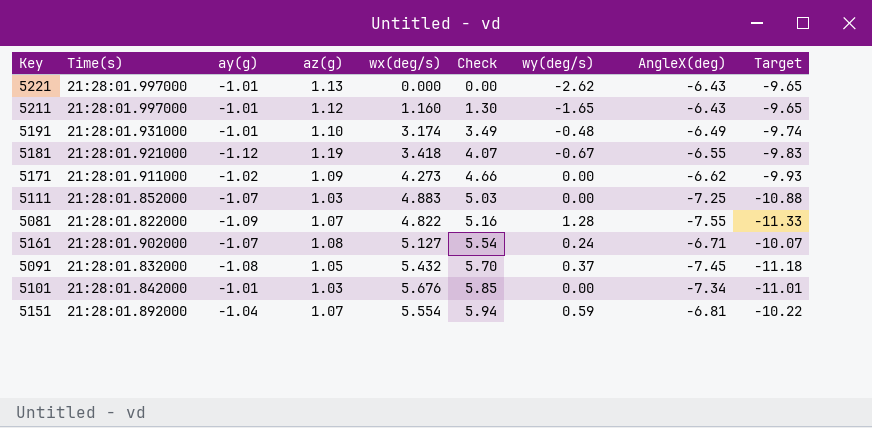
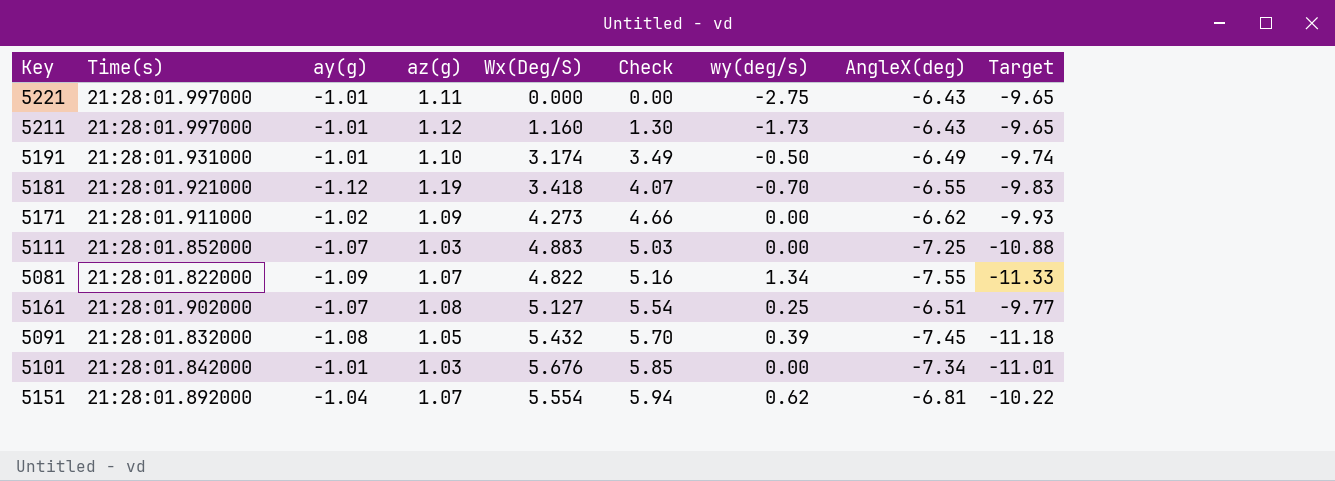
column name: wx(deg/s) -> Wx(Deg/S)
5221 | az(g): 1.13 -> 1.11
5221 | wy(deg/s): -2.62 -> -2.75
5211 | wy(deg/s): -1.65 -> -1.73
5191 | wy(deg/s): -0.48 -> -0.50
5181 | wy(deg/s): -0.67 -> -0.70
5081 | wy(deg/s): 1.28 -> 1.34
5161 | wy(deg/s): 0.24 -> 0.25
5161 | AngleX(deg): -6.71 -> -6.51
5161 | Target: -10.07 -> -9.77
5091 | wy(deg/s): 0.37 -> 0.39
5151 | wy(deg/s): 0.59 -> 0.62

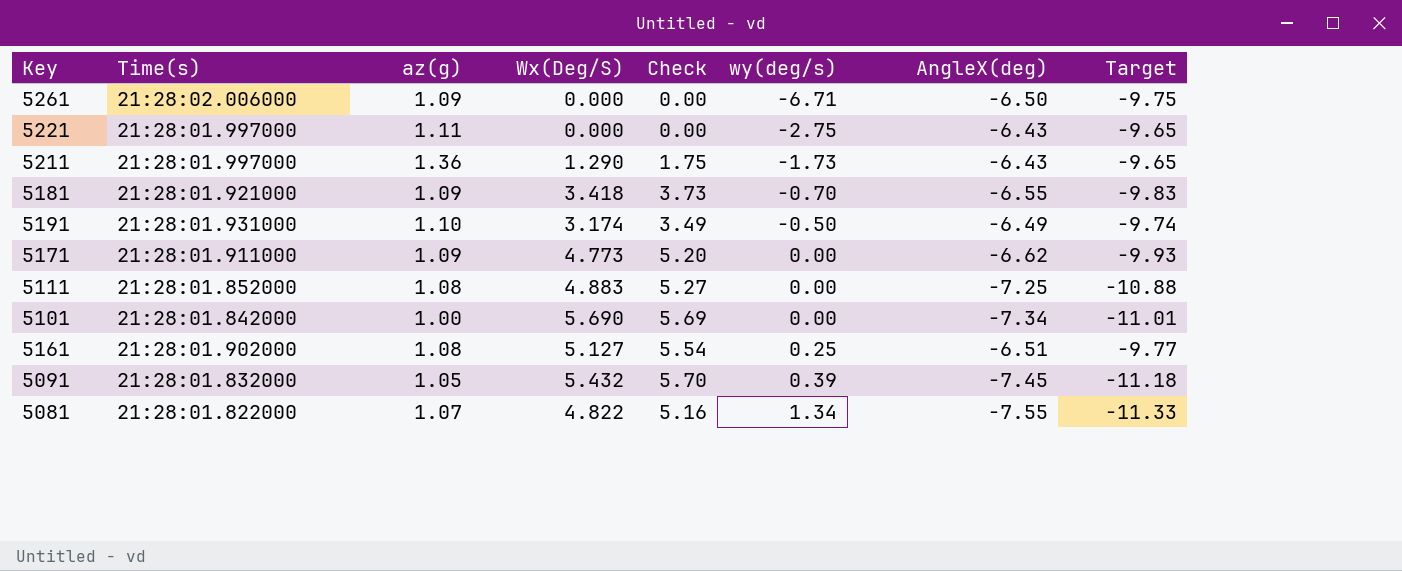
row order: Check ascending -> wy(deg/s) ascending
column ay(g) | position: 3 -> none
row 5151: 21:28:01.892000 | -1.04 | 1.07 | 5.554 | 5.94 | 0.62 | -6.81 | -10.22 -> none
row 5261: none -> 21:28:02.006000 | 1.09 | 0.000 | 0.00 | -6.71 | -6.50 | -9.75
5211 | az(g): 1.12 -> 1.36
5211 | Wx(Deg/S): 1.160 -> 1.290
5211 | Check: 1.30 -> 1.75
5181 | az(g): 1.19 -> 1.09
5181 | Check: 4.07 -> 3.73
5171 | Wx(Deg/S): 4.273 -> 4.773
5171 | Check: 4.66 -> 5.20
5111 | az(g): 1.03 -> 1.08
5111 | Check: 5.03 -> 5.27
5101 | az(g): 1.03 -> 1.00
5101 | Wx(Deg/S): 5.676 -> 5.690
5101 | Check: 5.85 -> 5.69

